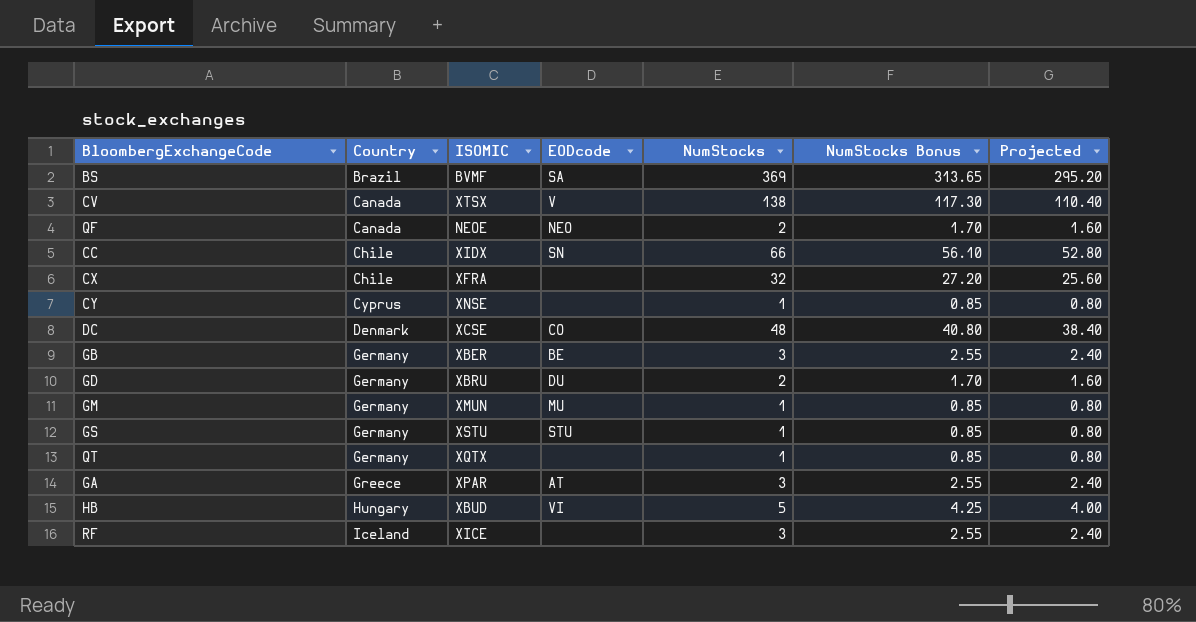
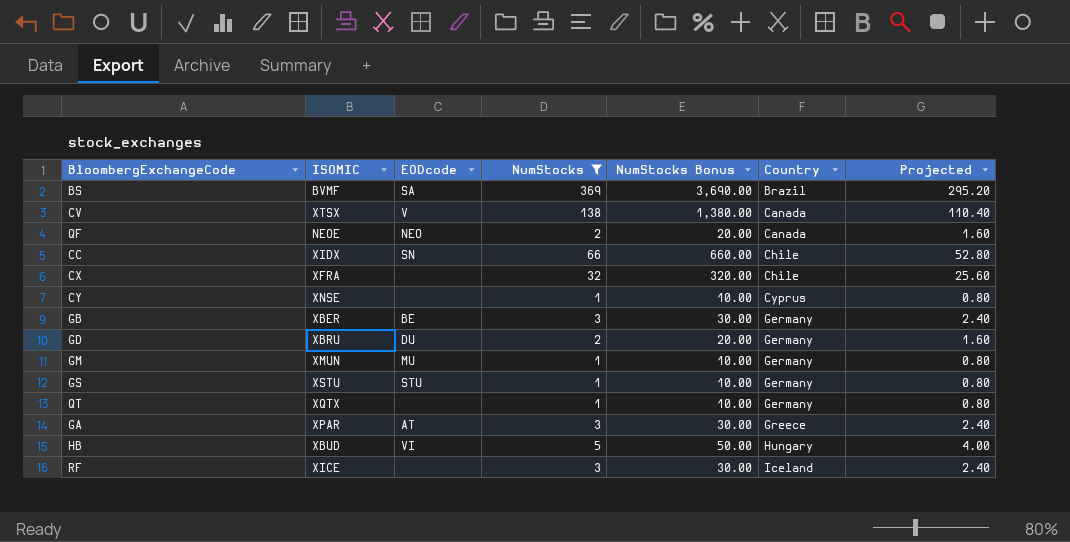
filter: none -> NumStocks != 48
column NumStocks Bonus | formula: [NumStocks] * 0.85 -> [NumStocks] * 10
column Country | position: 2 -> 6

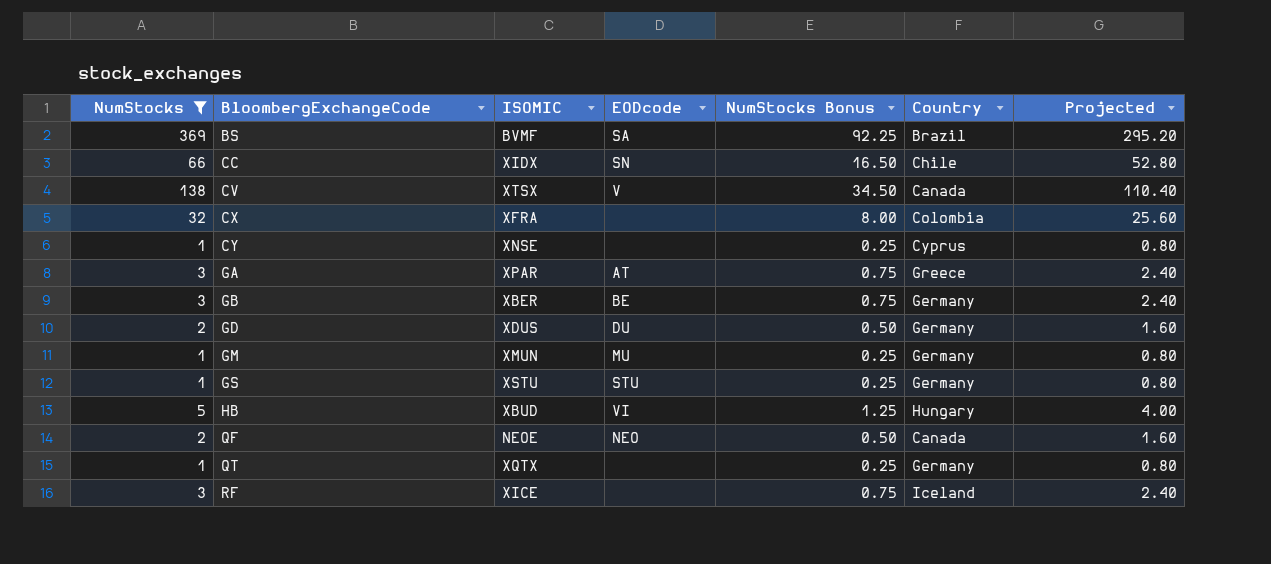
row order: Country ascending -> BloombergExchangeCode ascending
column NumStocks | position: 4 -> 1
column NumStocks Bonus | formula: [NumStocks] * 10 -> [NumStocks] * 0.25
CX | Country: Chile -> Colombia
GD | ISOMIC: XBRU -> XDUS

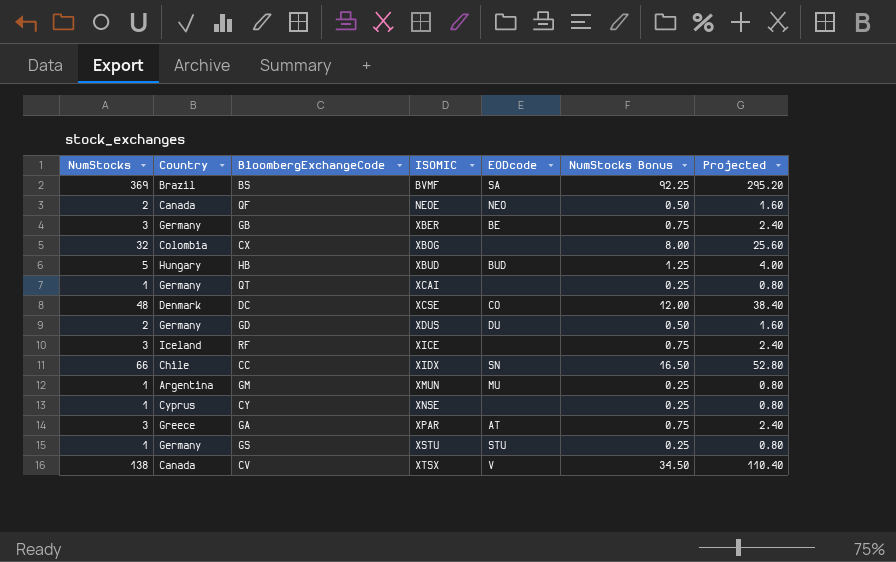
filter: NumStocks != 48 -> none
row order: BloombergExchangeCode ascending -> ISOMIC ascending
column Country | position: 6 -> 2
CX | ISOMIC: XFRA -> XBOG
HB | EODcode: VI -> BUD
QT | ISOMIC: XQTX -> XCAI
GM | Country: Germany -> Argentina

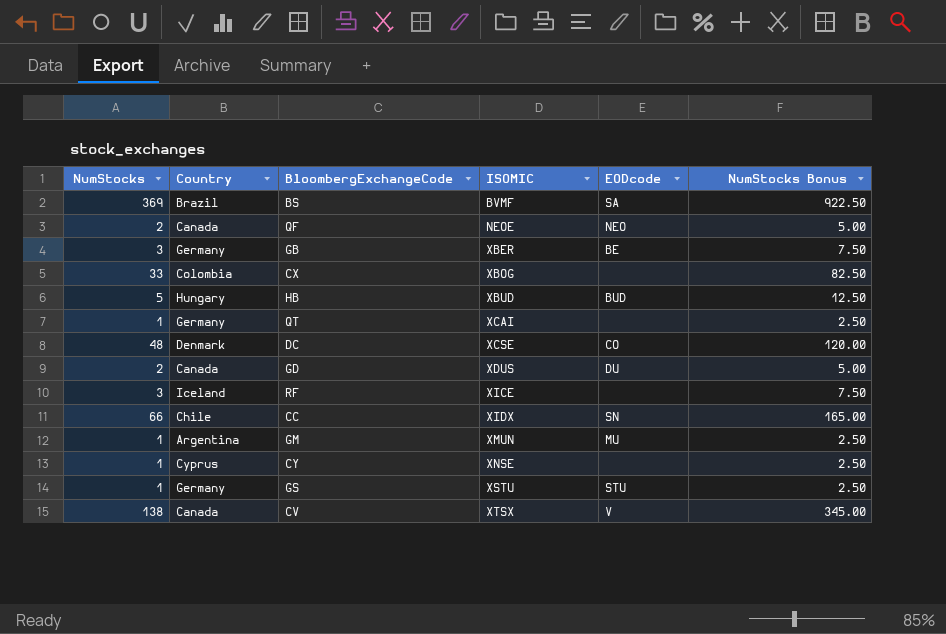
column Projected | formula: [NumStocks] * 0.8 -> none
column NumStocks Bonus | formula: [NumStocks] * 0.25 -> [NumStocks] * 2.5
row GA: 3 | Greece | XPAR | AT | 0.75 | 2.40 -> none
CX | NumStocks: 32 -> 33
GD | Country: Germany -> Canada

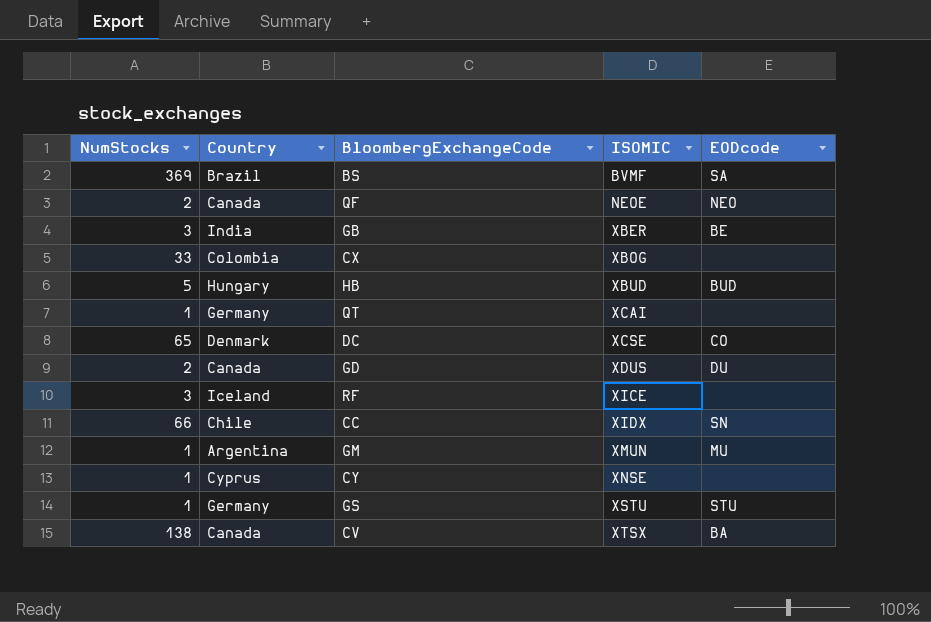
column NumStocks Bonus | formula: [NumStocks] * 2.5 -> none
GB | Country: Germany -> India
DC | NumStocks: 48 -> 65
CV | EODcode: V -> BA

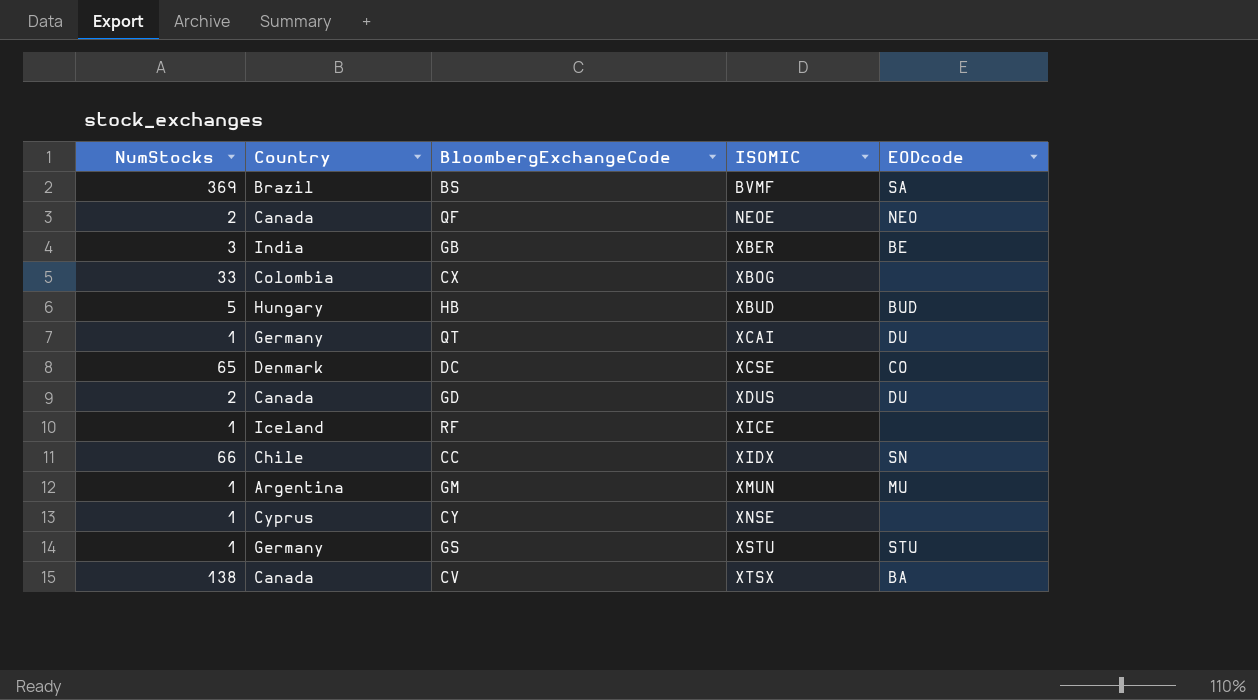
QT | EODcode: none -> DU
RF | NumStocks: 3 -> 1

